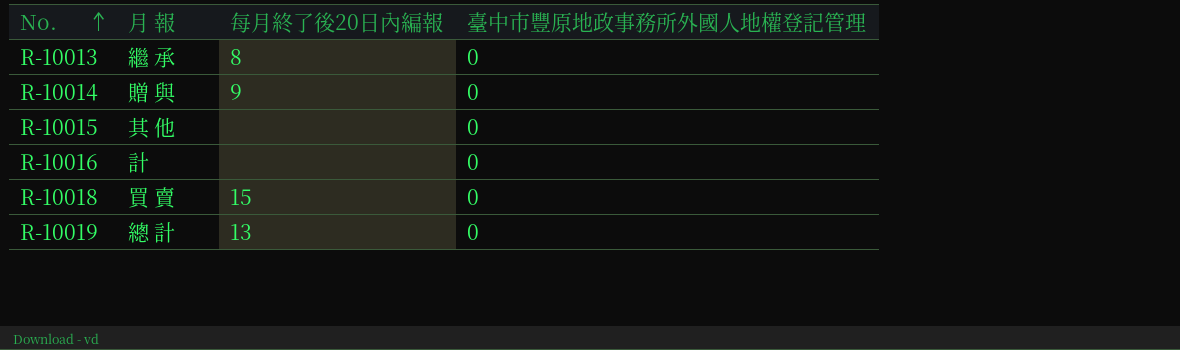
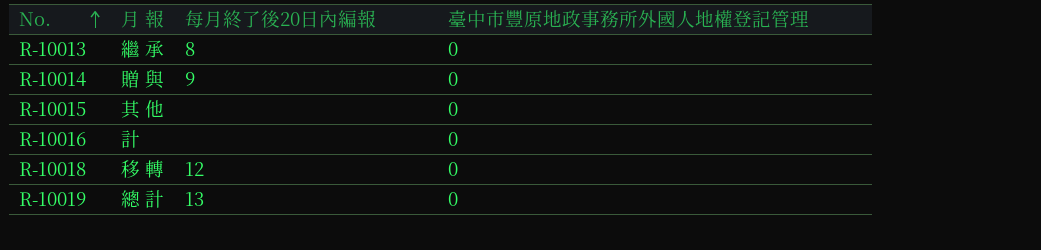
R-10018 | 月 報: 買 賣 -> 移 轉
R-10018 | 每月終了後20日內編報: 15 -> 12

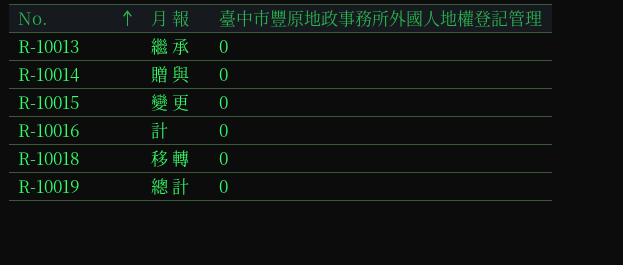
column 每月終了後20日內編報 | position: 3 -> none
R-10015 | 月 報: 其 他 -> 變 更

